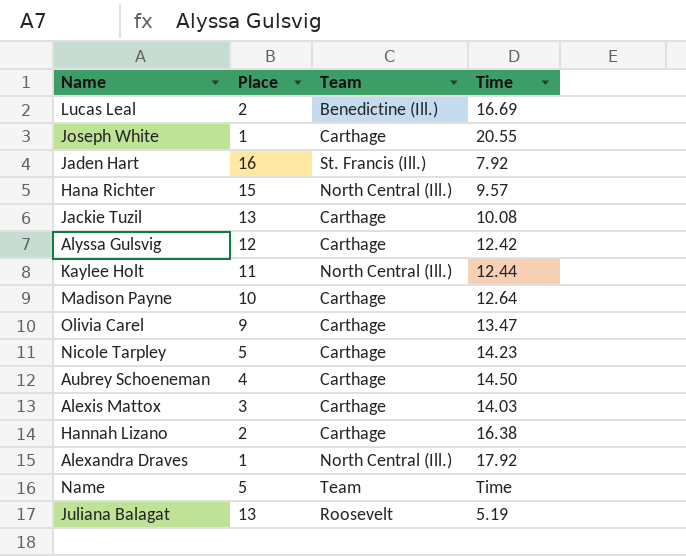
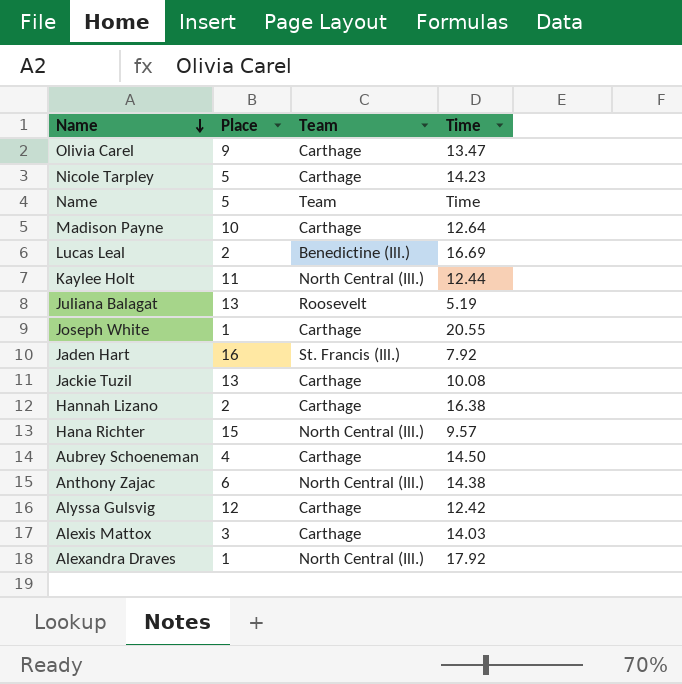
row order: none -> Name descending
row Anthony Zajac: none -> 6 | North Central (Ill.) | 14.38

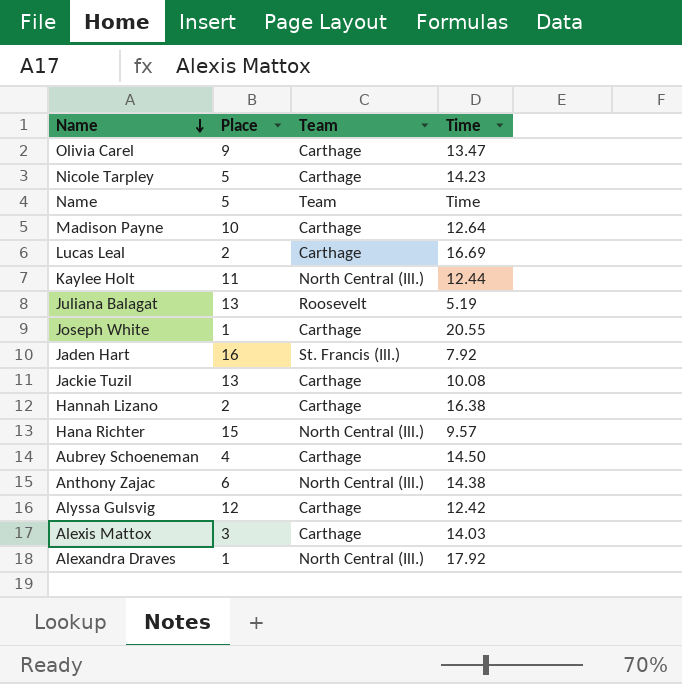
Lucas Leal | Team: Benedictine (Ill.) -> Carthage

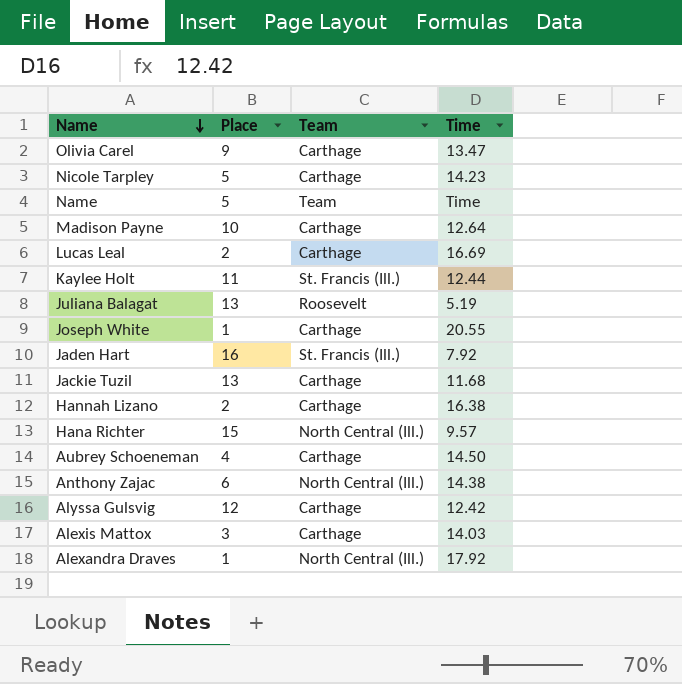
Kaylee Holt | Team: North Central (Ill.) -> St. Francis (Ill.)
Jackie Tuzil | Time: 10.08 -> 11.68

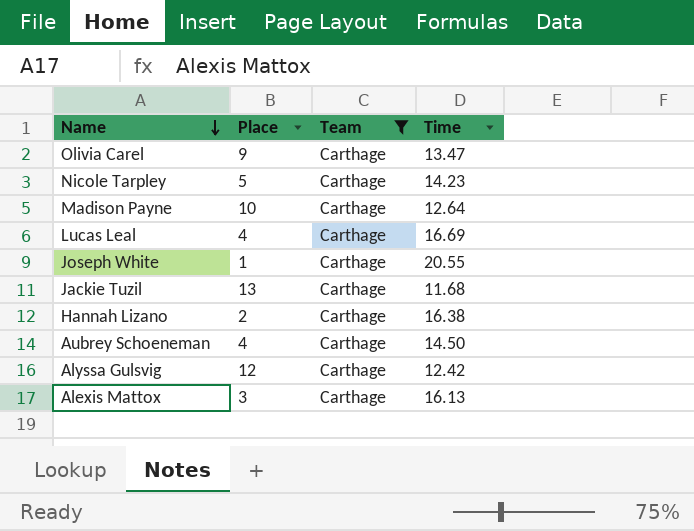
filter: none -> Team = Carthage
Lucas Leal | Place: 2 -> 4
Alexis Mattox | Time: 14.03 -> 16.13

